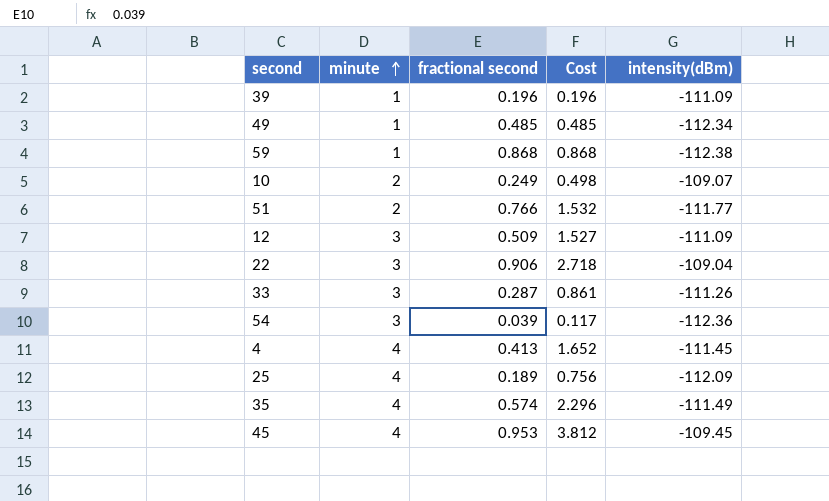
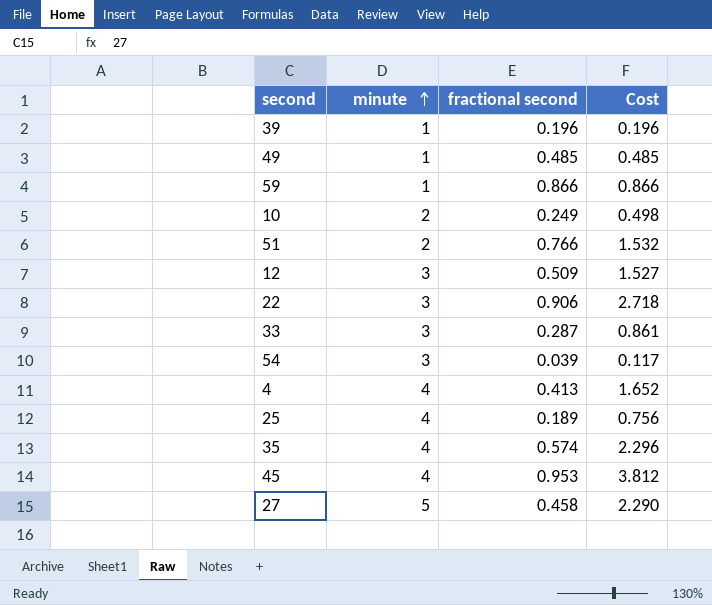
column intensity(dBm) | position: 5 -> none
59 | fractional second: 0.868 -> 0.866
59 | Cost: 0.868 -> 0.866
row 27: none -> 5 | 0.458 | 2.290

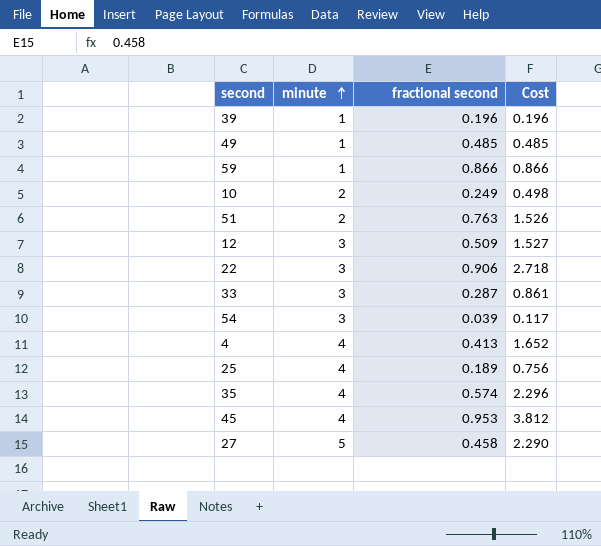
51 | fractional second: 0.766 -> 0.763
51 | Cost: 1.532 -> 1.526

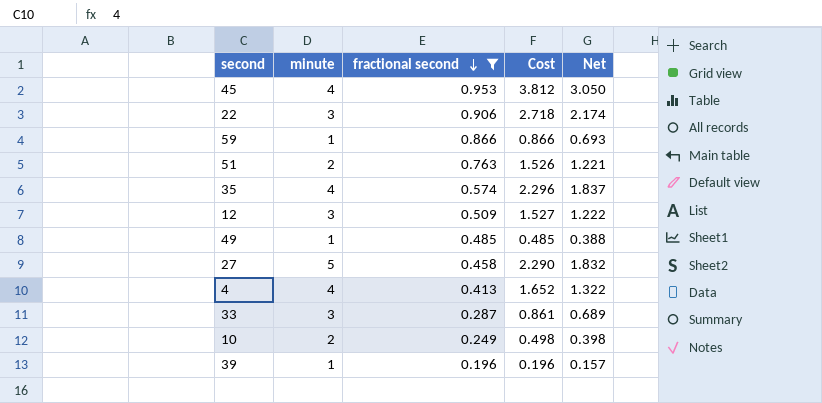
filter: none -> fractional second >= 0.196
row order: minute ascending -> fractional second descending
column Net | formula: none -> [Cost] * 0.8

